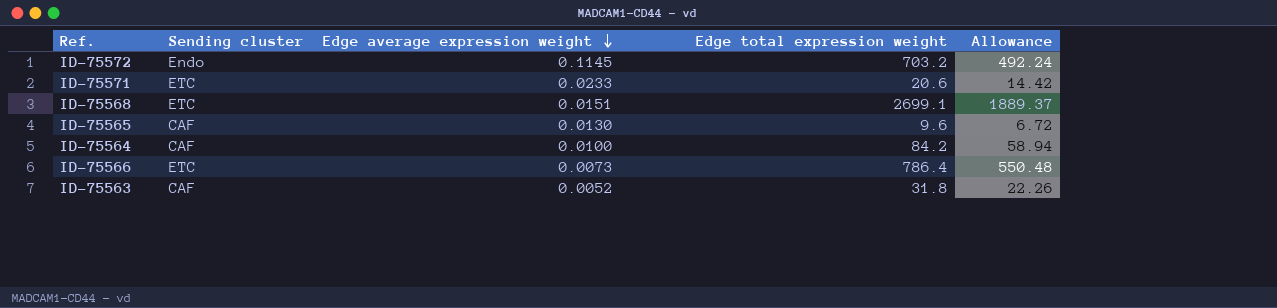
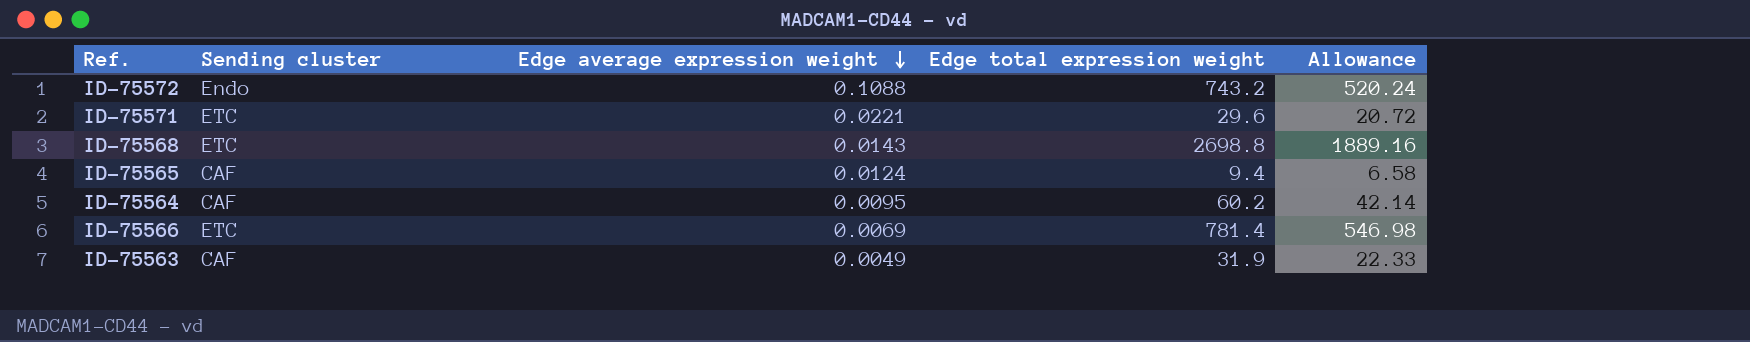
ID-75572 | Edge average expression weight: 0.1145 -> 0.1088
ID-75572 | Edge total expression weight: 703.2 -> 743.2
ID-75572 | Allowance: 492.24 -> 520.24
ID-75571 | Edge average expression weight: 0.0233 -> 0.0221
ID-75571 | Edge total expression weight: 20.6 -> 29.6
ID-75571 | Allowance: 14.42 -> 20.72
ID-75568 | Edge average expression weight: 0.0151 -> 0.0143
ID-75568 | Edge total expression weight: 2699.1 -> 2698.8
ID-75568 | Allowance: 1889.37 -> 1889.16
ID-75565 | Edge average expression weight: 0.0130 -> 0.0124
ID-75565 | Edge total expression weight: 9.6 -> 9.4
ID-75565 | Allowance: 6.72 -> 6.58
ID-75564 | Edge average expression weight: 0.0100 -> 0.0095
ID-75564 | Edge total expression weight: 84.2 -> 60.2
ID-75564 | Allowance: 58.94 -> 42.14
ID-75566 | Edge average expression weight: 0.0073 -> 0.0069
ID-75566 | Edge total expression weight: 786.4 -> 781.4
ID-75566 | Allowance: 550.48 -> 546.98
ID-75563 | Edge average expression weight: 0.0052 -> 0.0049
ID-75563 | Edge total expression weight: 31.8 -> 31.9
ID-75563 | Allowance: 22.26 -> 22.33

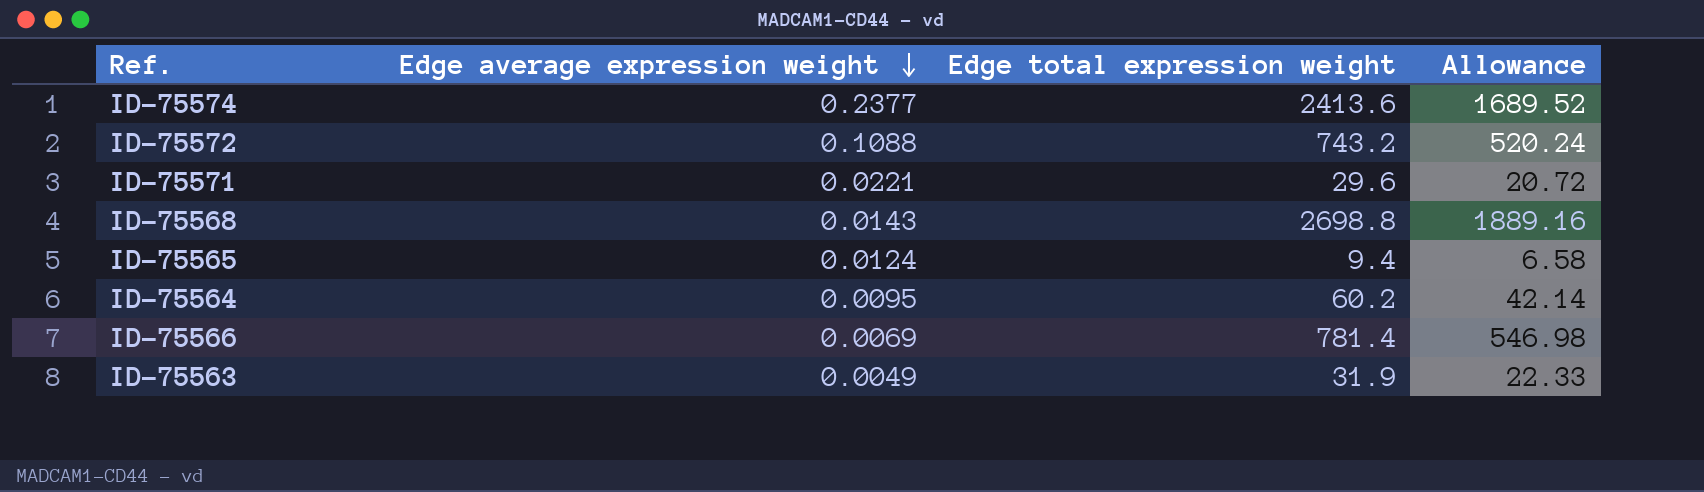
column Sending cluster | position: 2 -> none
row ID-75574: none -> 0.2377 | 2413.6 | 1689.52

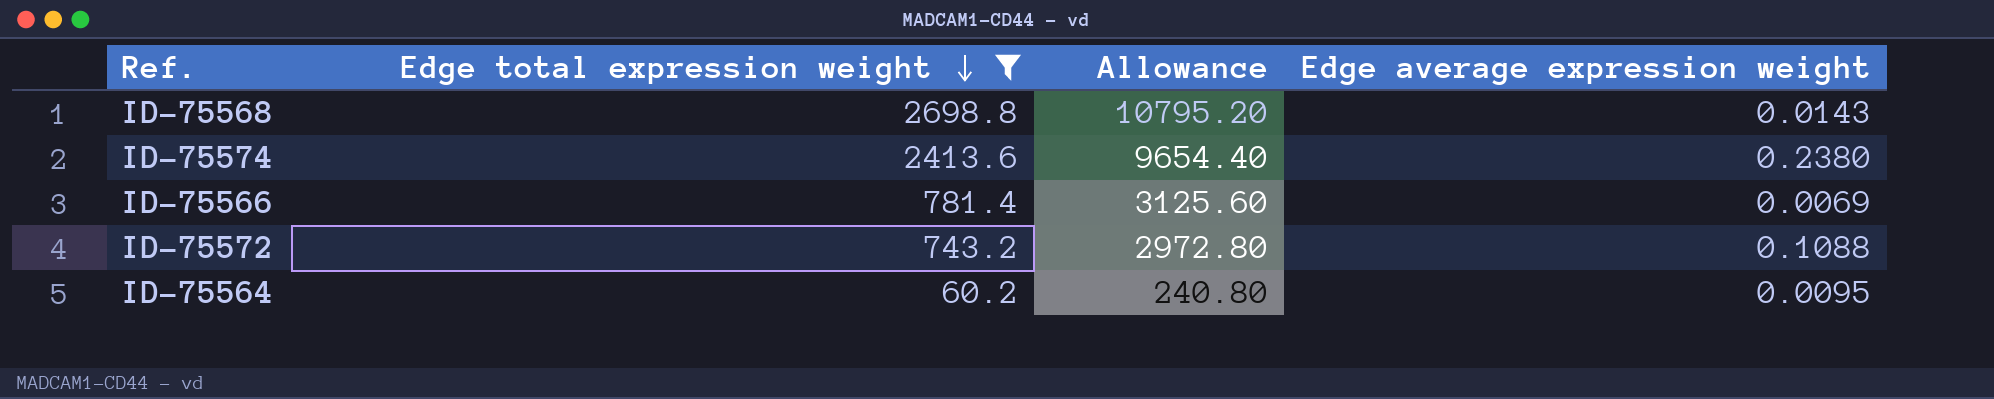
filter: none -> Edge total expression weight >= 60.2
row order: Edge average expression weight descending -> Edge total expression weight descending
column Allowance | formula: [Edge total expression weight] * 0.7 -> [Edge total expression weight] * 4
column Edge average expression weight | position: 2 -> 4
ID-75574 | Edge average expression weight: 0.2377 -> 0.2380

